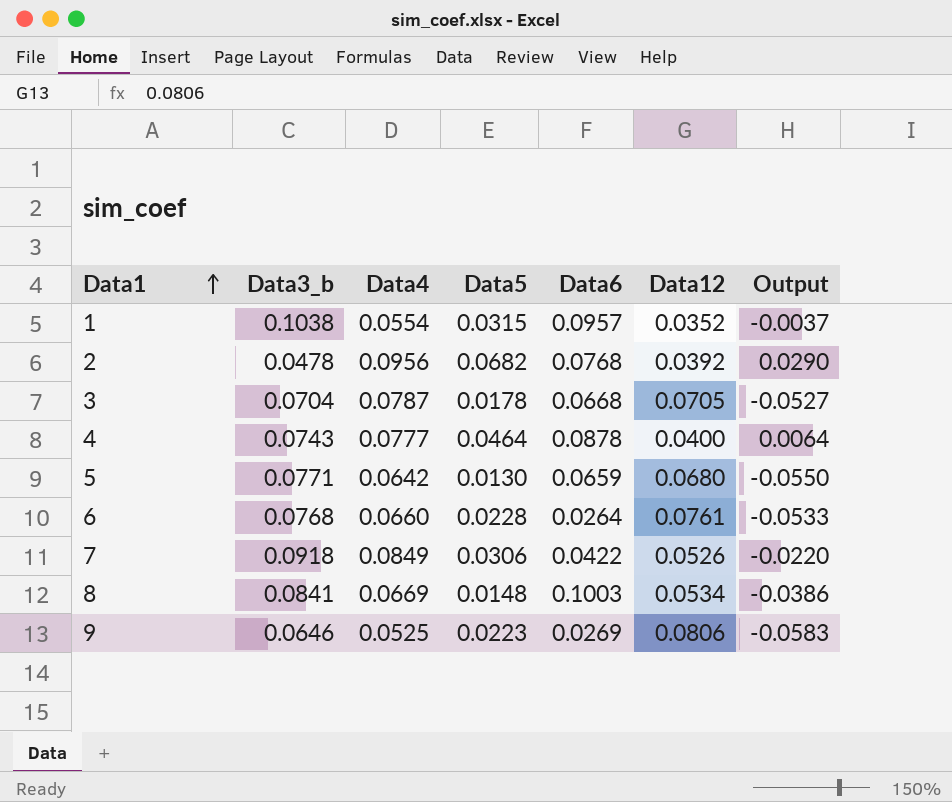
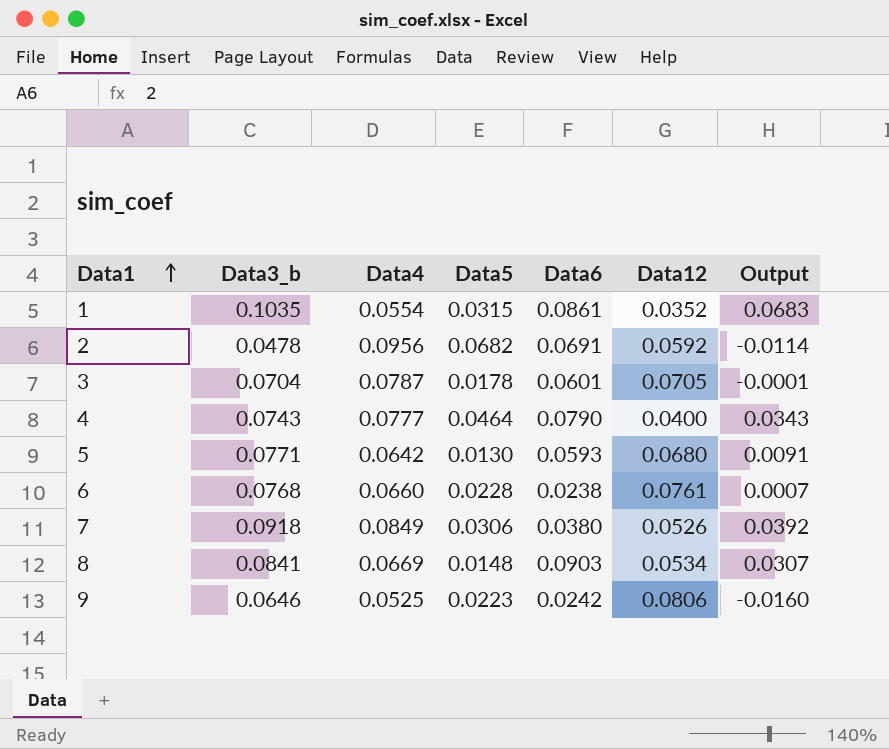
column Output | formula: [Data5] - [Data12] -> [Data3_b] - [Data12]
1 | Data3_b: 0.1038 -> 0.1035
1 | Data6: 0.0957 -> 0.0861
2 | Data6: 0.0768 -> 0.0691
2 | Data12: 0.0392 -> 0.0592
3 | Data6: 0.0668 -> 0.0601
4 | Data6: 0.0878 -> 0.0790
5 | Data6: 0.0659 -> 0.0593
6 | Data6: 0.0264 -> 0.0238
7 | Data6: 0.0422 -> 0.0380
8 | Data6: 0.1003 -> 0.0903
9 | Data6: 0.0269 -> 0.0242

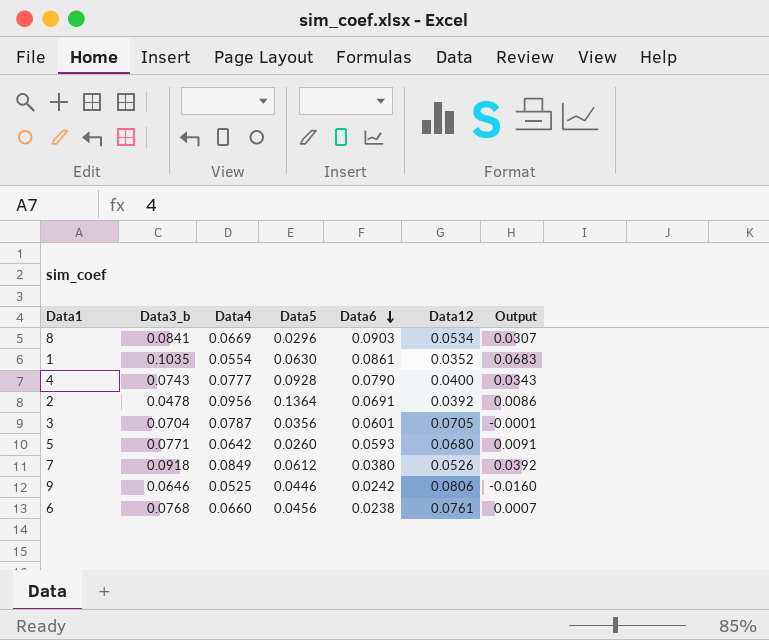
row order: Data1 ascending -> Data6 descending
8 | Data5: 0.0148 -> 0.0296
1 | Data5: 0.0315 -> 0.0630
4 | Data5: 0.0464 -> 0.0928
2 | Data5: 0.0682 -> 0.1364
2 | Data12: 0.0592 -> 0.0392
2 | Output: -0.0114 -> 0.0086
3 | Data5: 0.0178 -> 0.0356
5 | Data5: 0.0130 -> 0.0260
7 | Data5: 0.0306 -> 0.0612
9 | Data5: 0.0223 -> 0.0446
6 | Data5: 0.0228 -> 0.0456

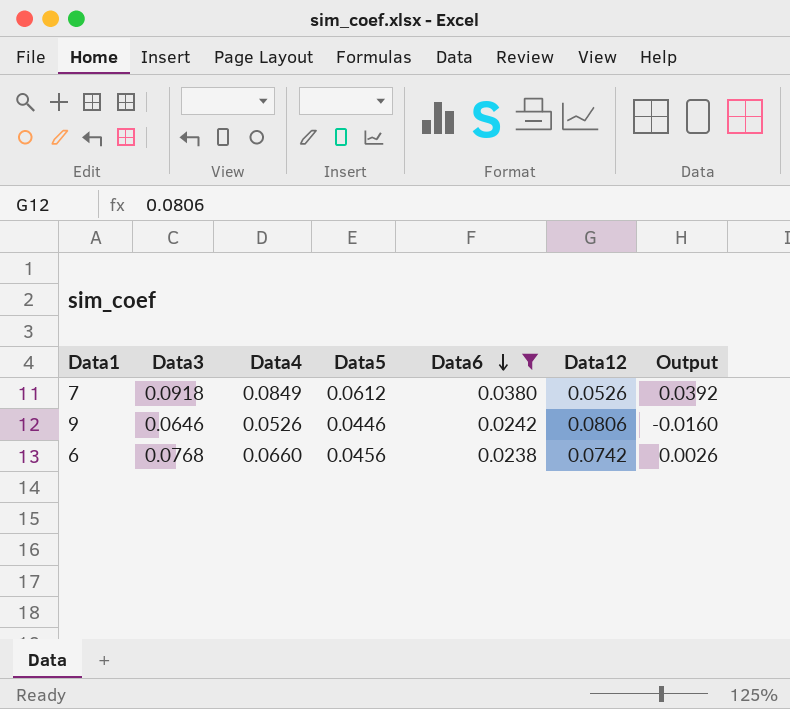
filter: none -> Data6 <= 0.0380
column name: Data3_b -> Data3
9 | Data4: 0.0525 -> 0.0526
6 | Data12: 0.0761 -> 0.0742
6 | Output: 0.0007 -> 0.0026

